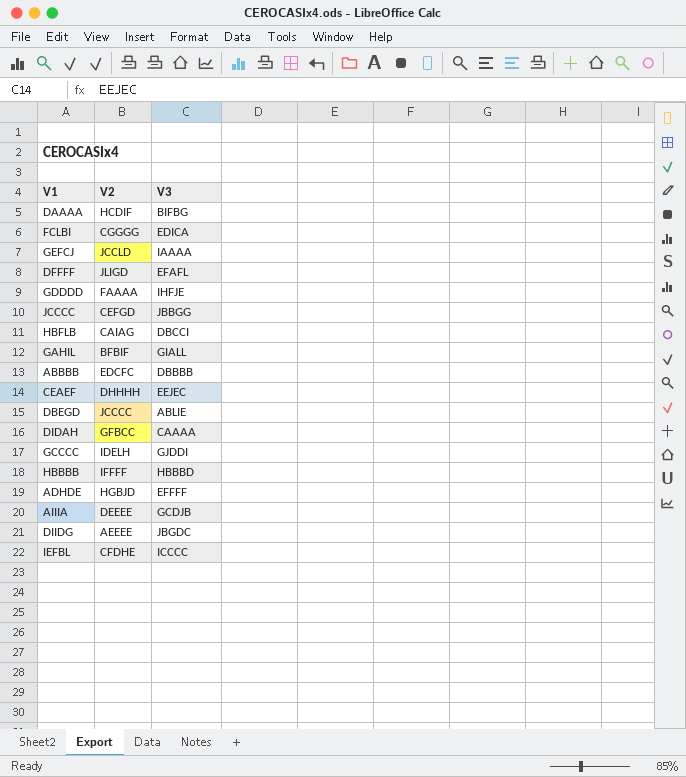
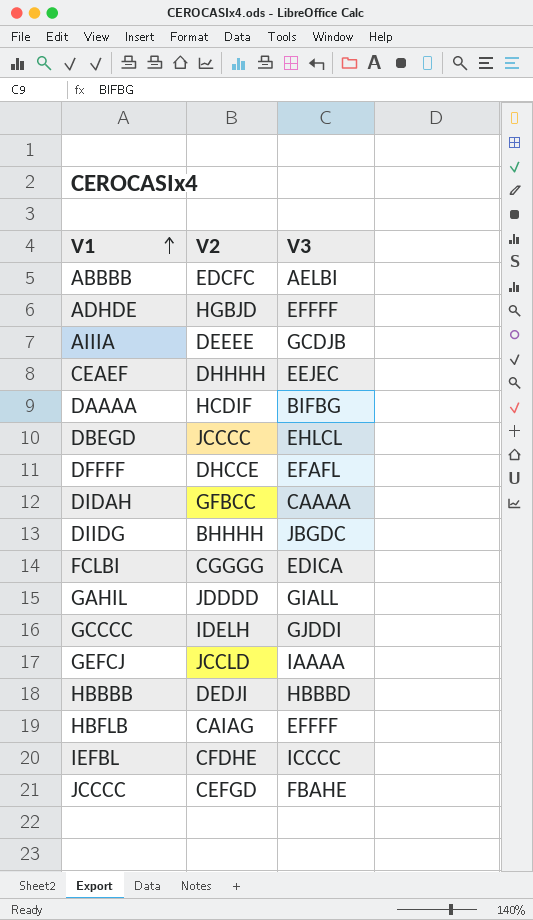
row order: none -> V1 ascending
row GDDDD: FAAAA | IHFJE -> none
ABBBB | V3: DBBBB -> AELBI
DBEGD | V3: ABLIE -> EHLCL
DFFFF | V2: JLIGD -> DHCCE
DIIDG | V2: AEEEE -> BHHHH
GAHIL | V2: BFBIF -> JDDDD
HBBBB | V2: IFFFF -> DEDJI
HBFLB | V3: DBCCI -> EFFFF
JCCCC | V3: JBBGG -> FBAHE

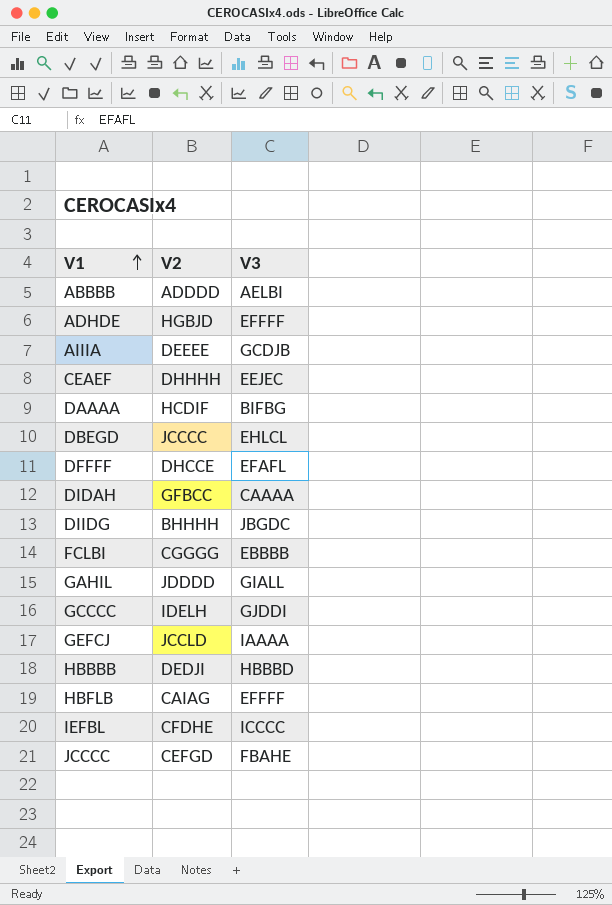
ABBBB | V2: EDCFC -> ADDDD
FCLBI | V3: EDICA -> EBBBB

